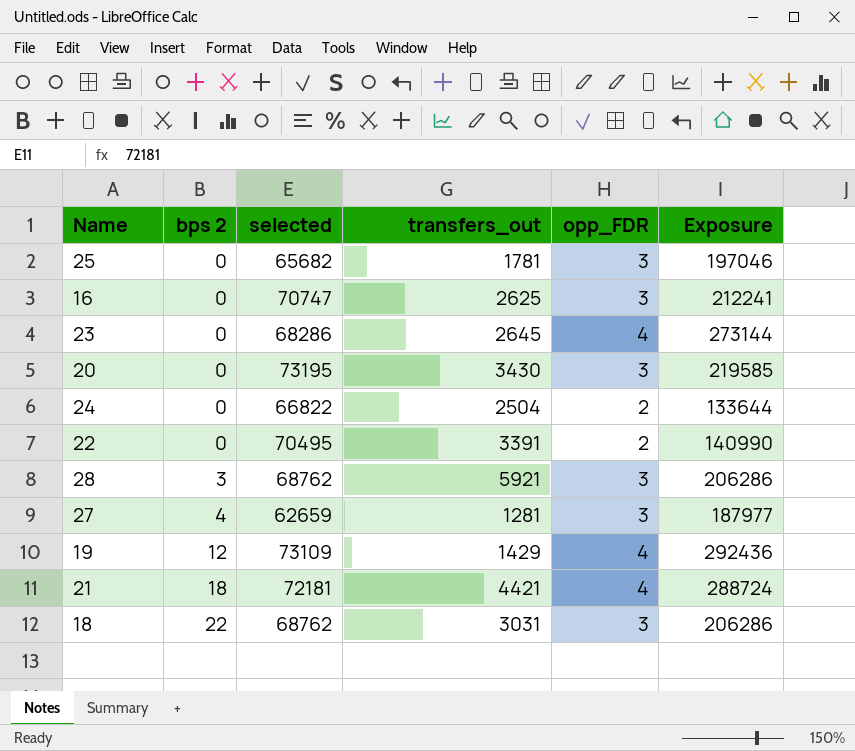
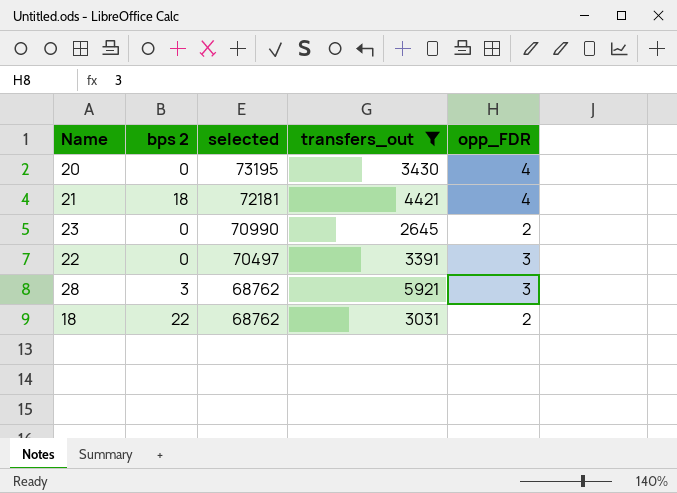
filter: none -> transfers_out >= 2645
row order: bps 2 ascending -> selected descending
column Exposure | formula: [selected] * [opp_FDR] -> none
20 | opp_FDR: 3 -> 4
23 | selected: 68286 -> 70990
23 | opp_FDR: 4 -> 2
22 | selected: 70495 -> 70497
22 | opp_FDR: 2 -> 3
18 | opp_FDR: 3 -> 2

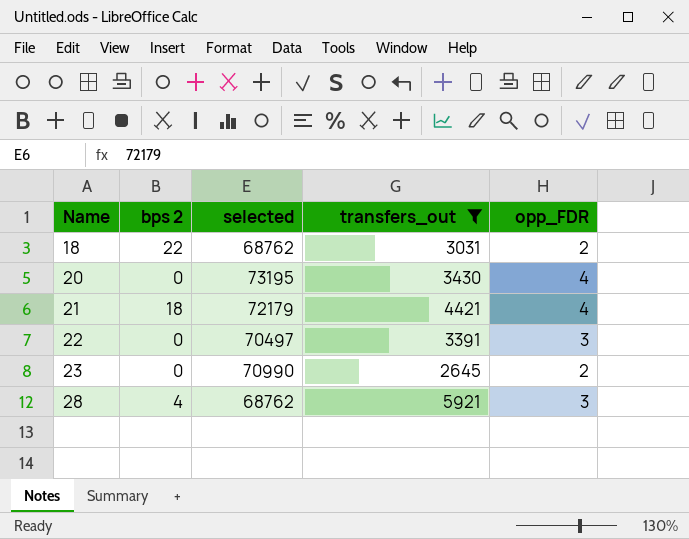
row order: selected descending -> Name ascending
21 | selected: 72181 -> 72179
28 | bps 2: 3 -> 4

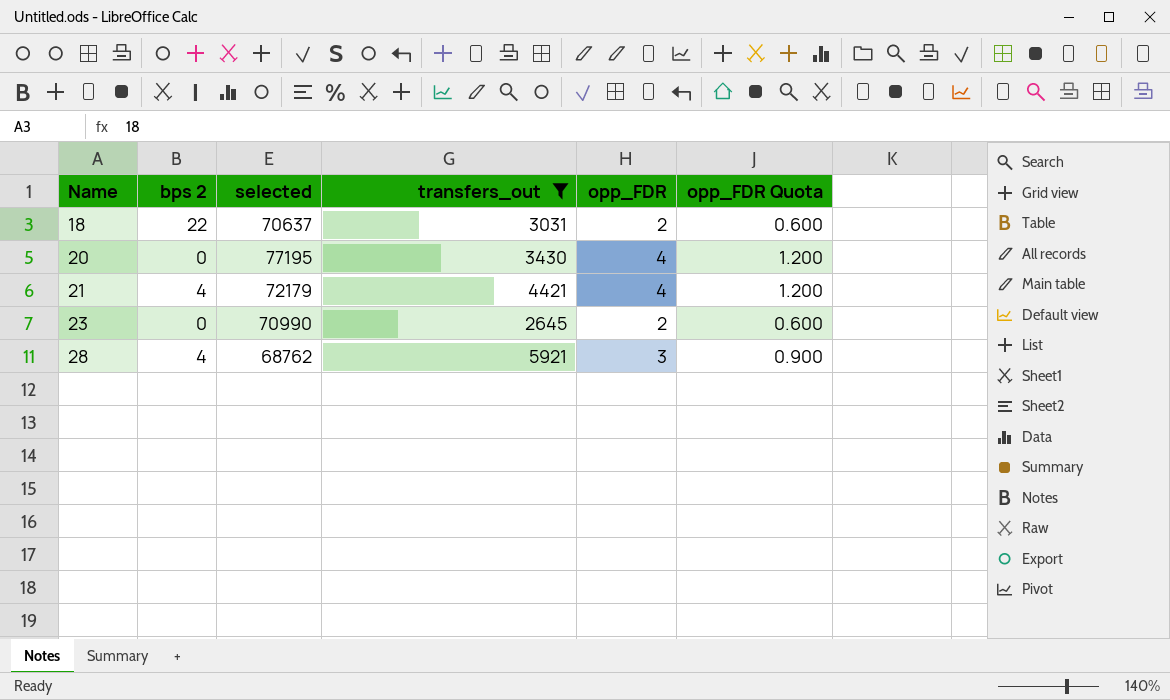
column opp_FDR Quota | formula: none -> [opp_FDR] * 0.3
row 22: 0 | 70497 | 3391 | 3 -> none
18 | selected: 68762 -> 70637
20 | selected: 73195 -> 77195
21 | bps 2: 18 -> 4

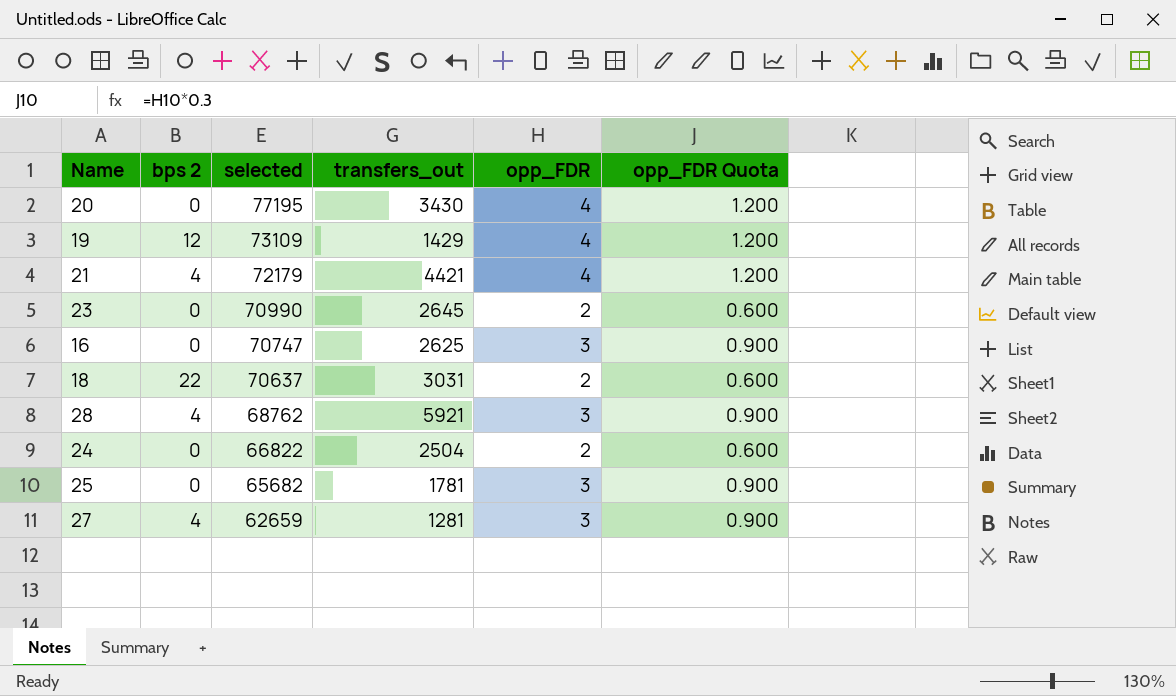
filter: transfers_out >= 2645 -> none
row order: Name ascending -> selected descending

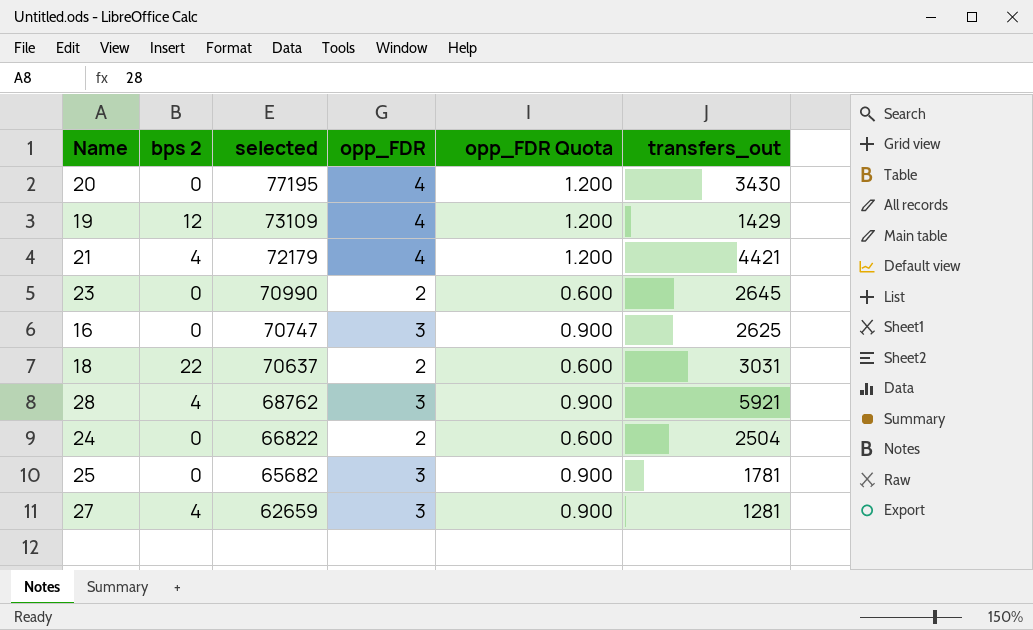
column transfers_out | position: 4 -> 6

